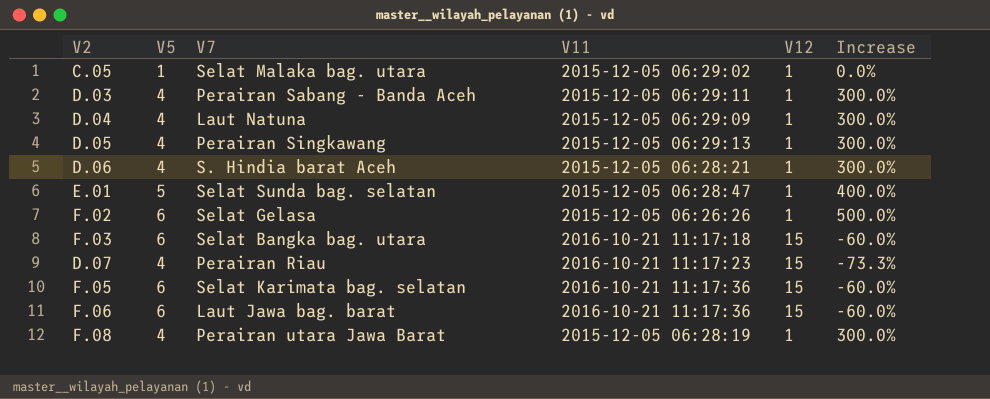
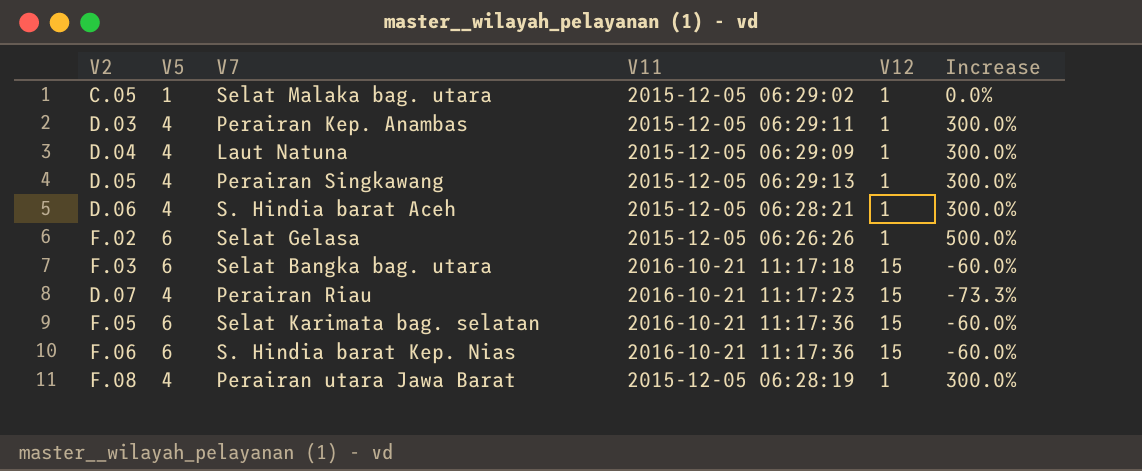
row E.01: 5 | Selat Sunda bag. selatan | 2015-12-05 06:28:47 | 1 | 400.0% -> none
D.03 | V7: Perairan Sabang - Banda Aceh -> Perairan Kep. Anambas
F.06 | V7: Laut Jawa bag. barat -> S. Hindia barat Kep. Nias

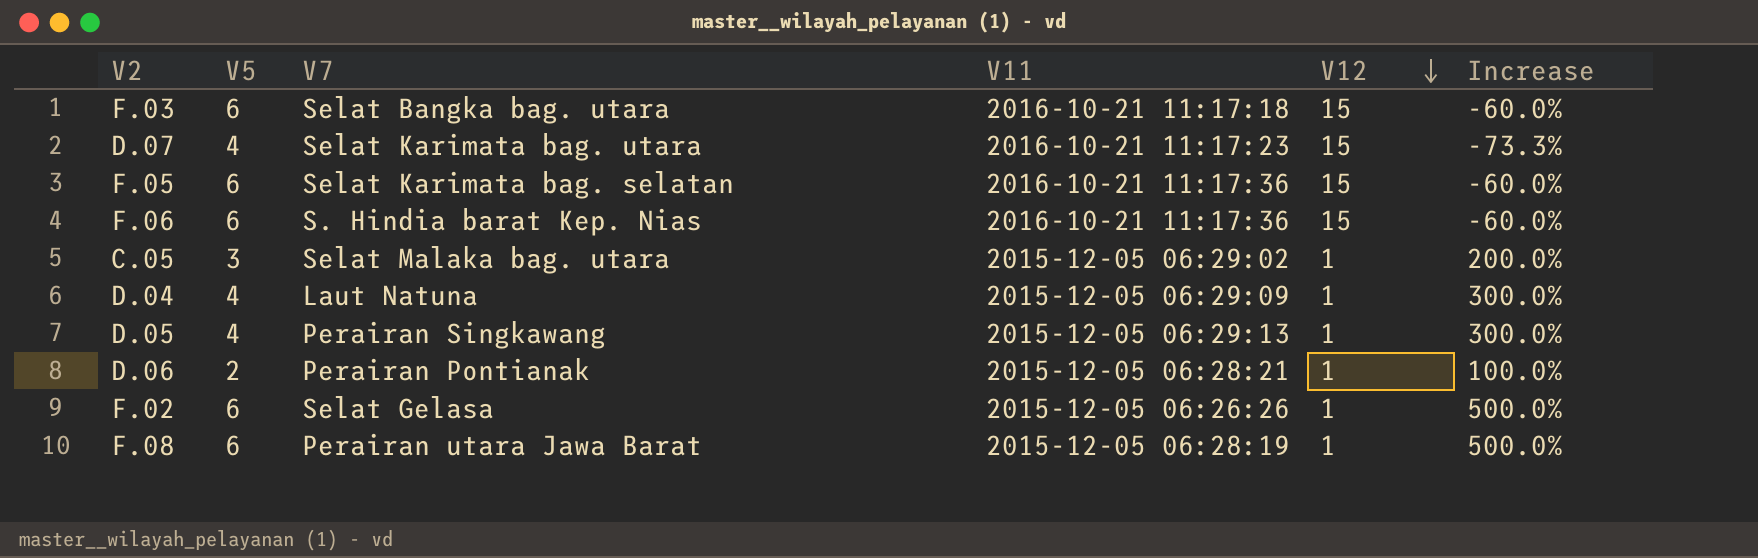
row order: none -> V12 descending
row D.03: 4 | Perairan Kep. Anambas | 2015-12-05 06:29:11 | 1 | 300.0% -> none
D.07 | V7: Perairan Riau -> Selat Karimata bag. utara
C.05 | V5: 1 -> 3
C.05 | Increase: 0.0% -> 200.0%
D.06 | V5: 4 -> 2
D.06 | V7: S. Hindia barat Aceh -> Perairan Pontianak
D.06 | Increase: 300.0% -> 100.0%
F.08 | V5: 4 -> 6
F.08 | Increase: 300.0% -> 500.0%

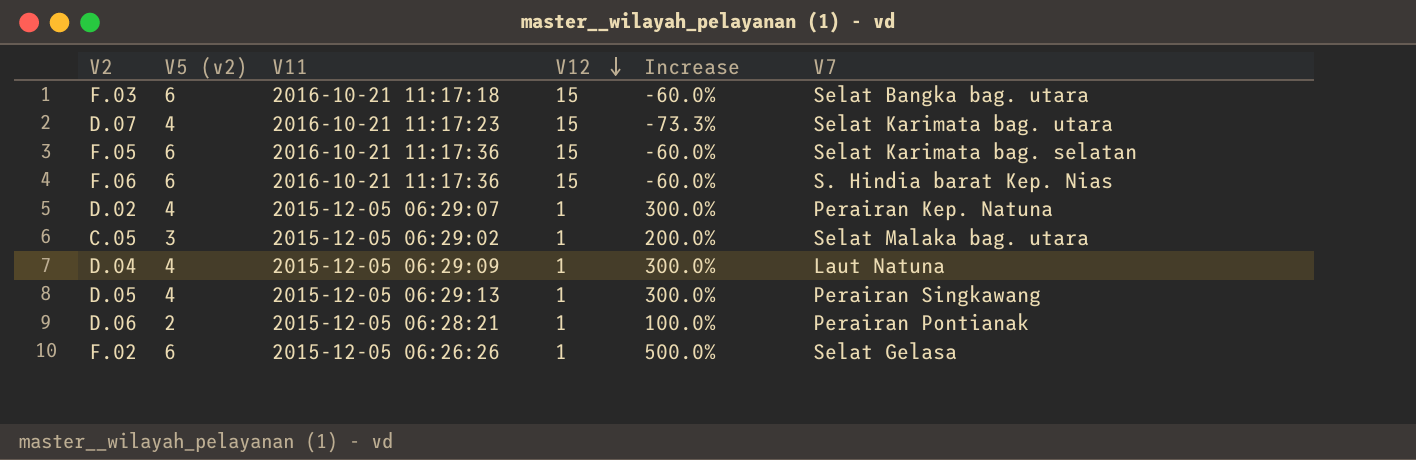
column name: V5 -> V5 (v2)
column V7 | position: 3 -> 6
row F.08: 6 | Perairan utara Jawa Barat | 2015-12-05 06:28:19 | 1 | 500.0% -> none
row D.02: none -> 4 | 2015-12-05 06:29:07 | 1 | 300.0% | Perairan Kep. Natuna

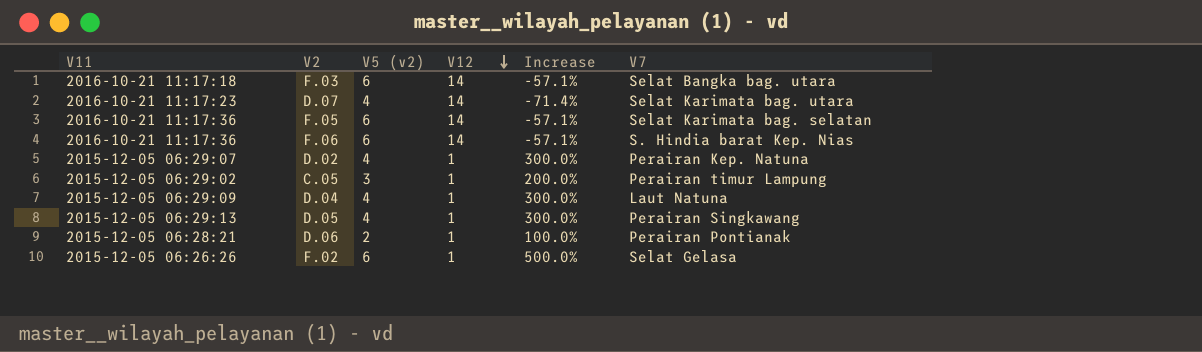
column V11 | position: 3 -> 1
F.03 | V12: 15 -> 14
F.03 | Increase: -60.0% -> -57.1%
D.07 | V12: 15 -> 14
D.07 | Increase: -73.3% -> -71.4%
F.05 | V12: 15 -> 14
F.05 | Increase: -60.0% -> -57.1%
F.06 | V12: 15 -> 14
F.06 | Increase: -60.0% -> -57.1%
C.05 | V7: Selat Malaka bag. utara -> Perairan timur Lampung

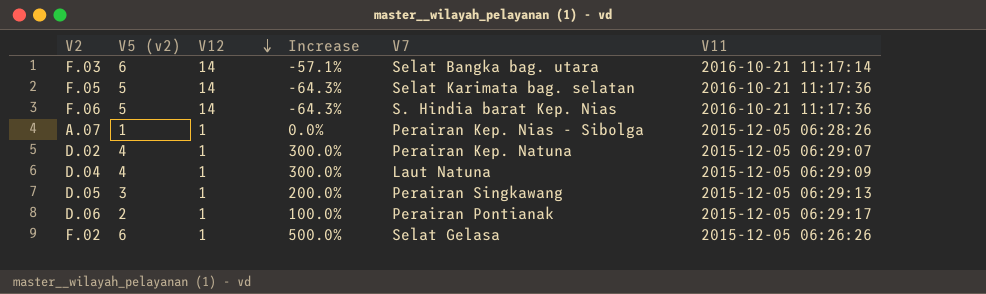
column V11 | position: 1 -> 6
row D.07: 2016-10-21 11:17:23 | 4 | 14 | -71.4% | Selat Karimata bag. utara -> none
row C.05: 2015-12-05 06:29:02 | 3 | 1 | 200.0% | Perairan timur Lampung -> none
F.03 | V11: 2016-10-21 11:17:18 -> 2016-10-21 11:17:14
F.05 | V5 (v2): 6 -> 5
F.05 | Increase: -57.1% -> -64.3%
F.06 | V5 (v2): 6 -> 5
F.06 | Increase: -57.1% -> -64.3%
row A.07: none -> 1 | 1 | 0.0% | Perairan Kep. Nias - Sibolga | 2015-12-05 06:28:26
D.05 | V5 (v2): 4 -> 3
D.05 | Increase: 300.0% -> 200.0%
D.06 | V11: 2015-12-05 06:28:21 -> 2015-12-05 06:29:17

